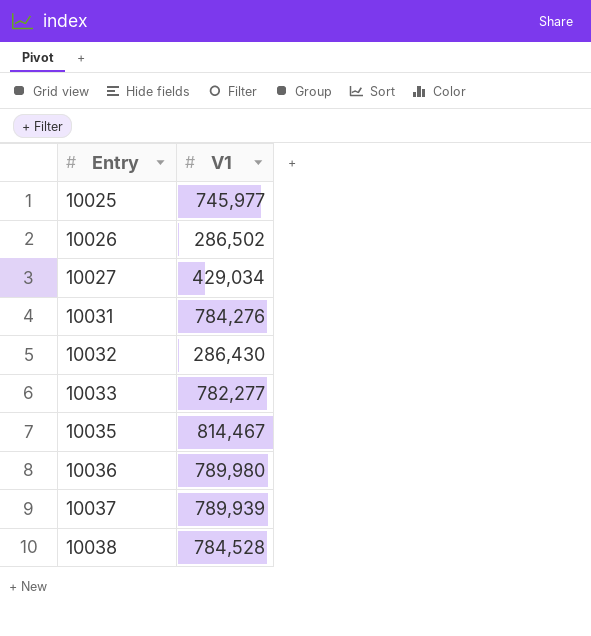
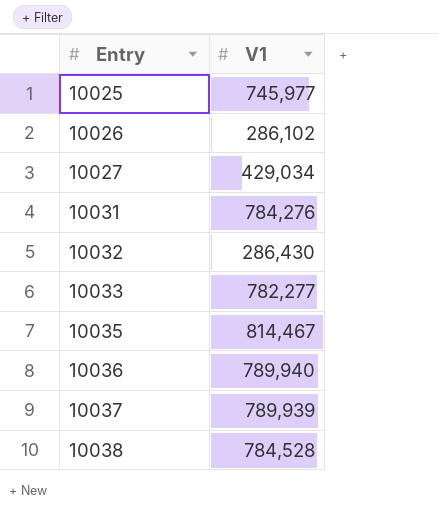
10026 | V1: 286,502 -> 286,102
10036 | V1: 789,980 -> 789,940

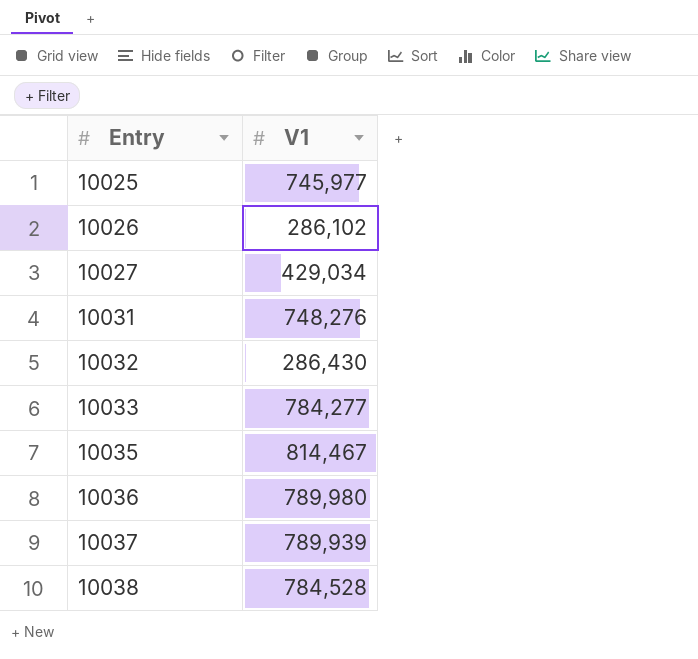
10031 | V1: 784,276 -> 748,276
10033 | V1: 782,277 -> 784,277
10036 | V1: 789,940 -> 789,980

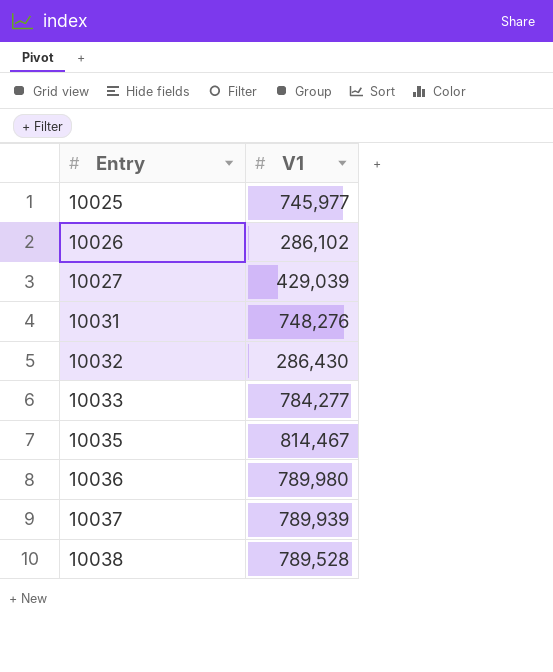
10027 | V1: 429,034 -> 429,039
10038 | V1: 784,528 -> 789,528

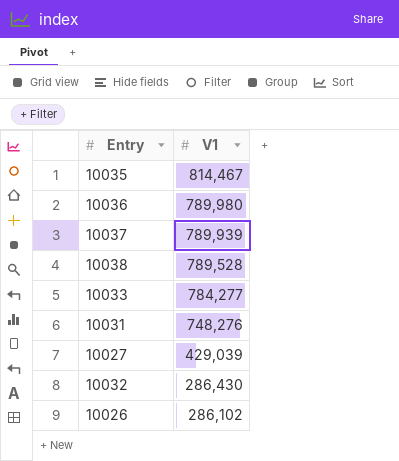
row order: Entry ascending -> V1 descending
row 10025: 745,977 -> none

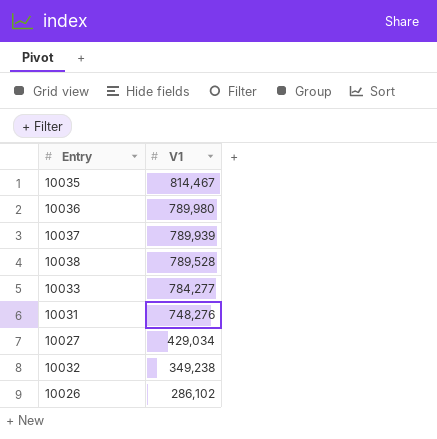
10027 | V1: 429,039 -> 429,034
10032 | V1: 286,430 -> 349,238

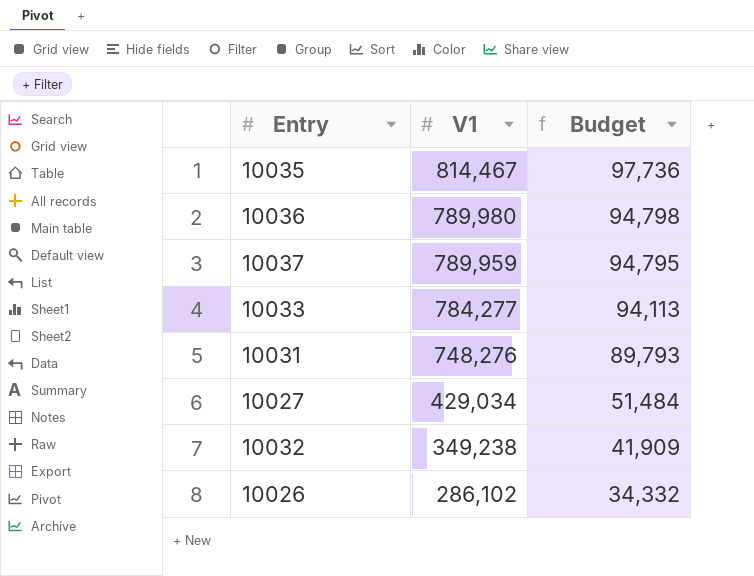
column Budget | formula: none -> [V1] * 0.12
row 10038: 789,528 -> none
10037 | V1: 789,939 -> 789,959

